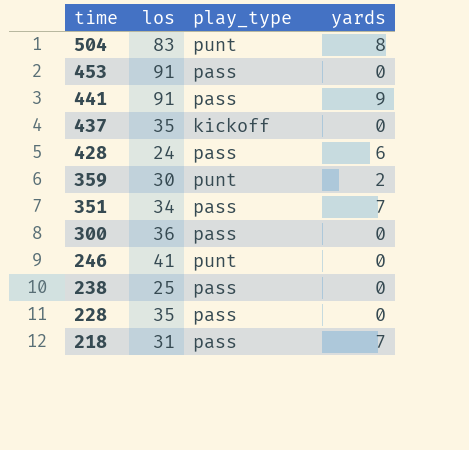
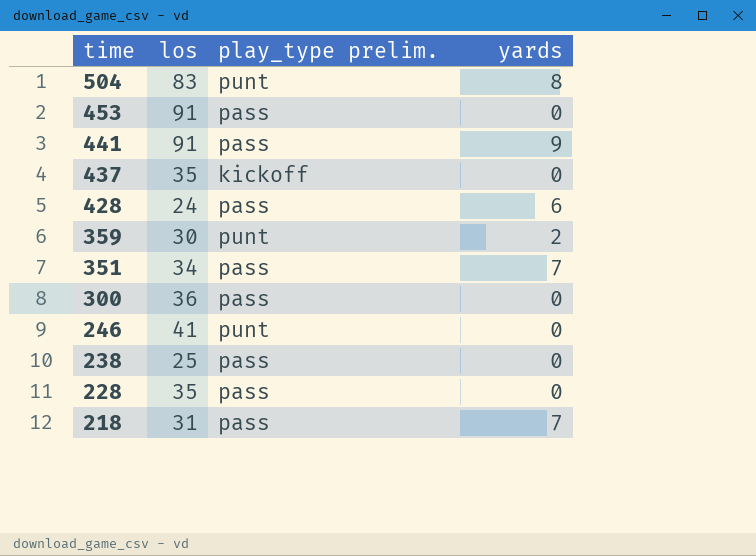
column name: play_type -> play_type prelim.

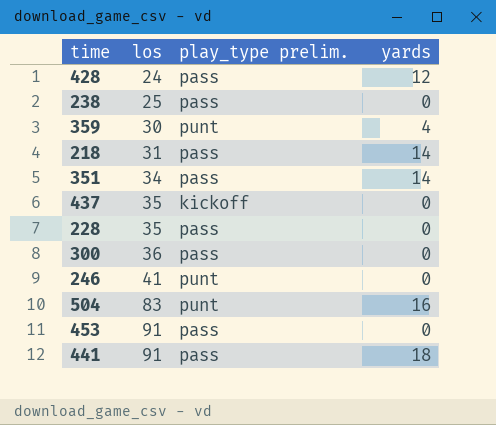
row order: time descending -> los ascending
428 | yards: 6 -> 12
359 | yards: 2 -> 4
218 | yards: 7 -> 14
351 | yards: 7 -> 14
504 | yards: 8 -> 16
441 | yards: 9 -> 18

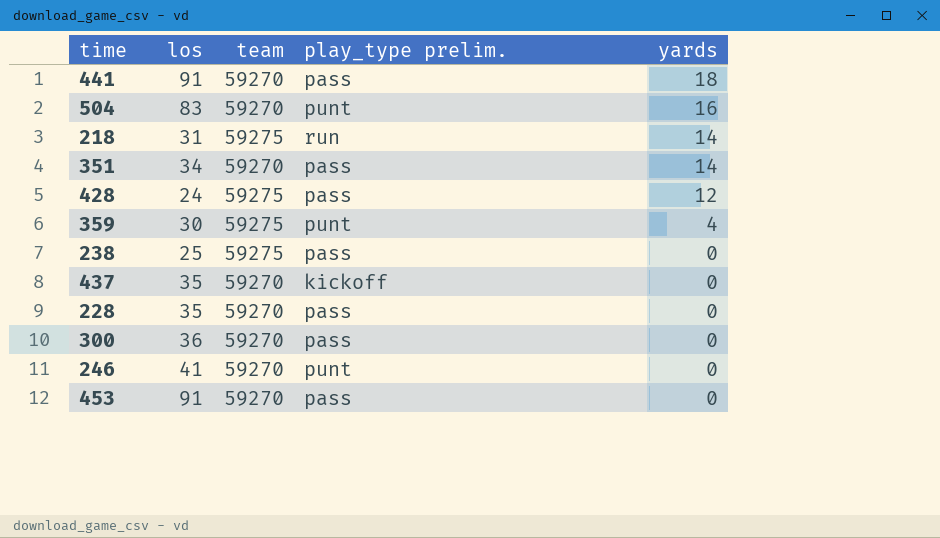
row order: los ascending -> yards descending
column team | position: none -> 3
218 | play_type prelim.: pass -> run

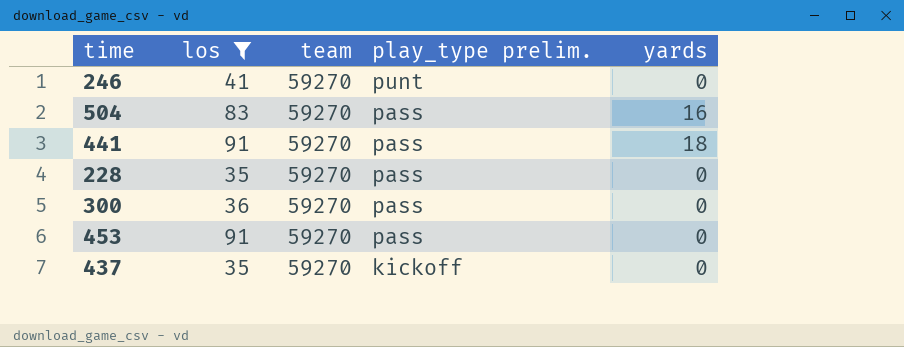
filter: none -> los >= 35
row order: yards descending -> play_type prelim. descending
504 | play_type prelim.: punt -> pass

